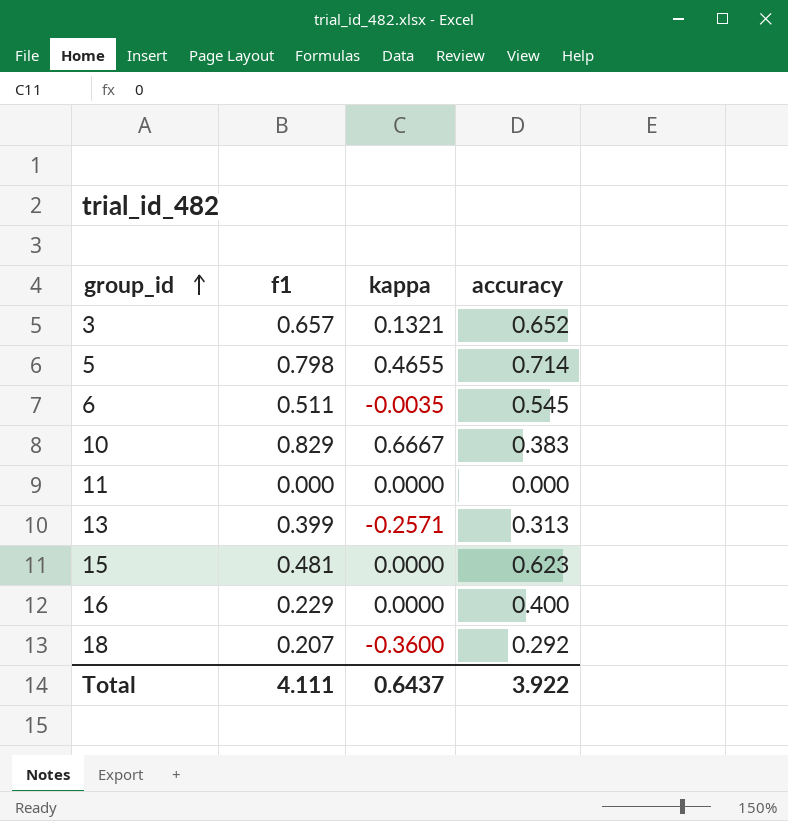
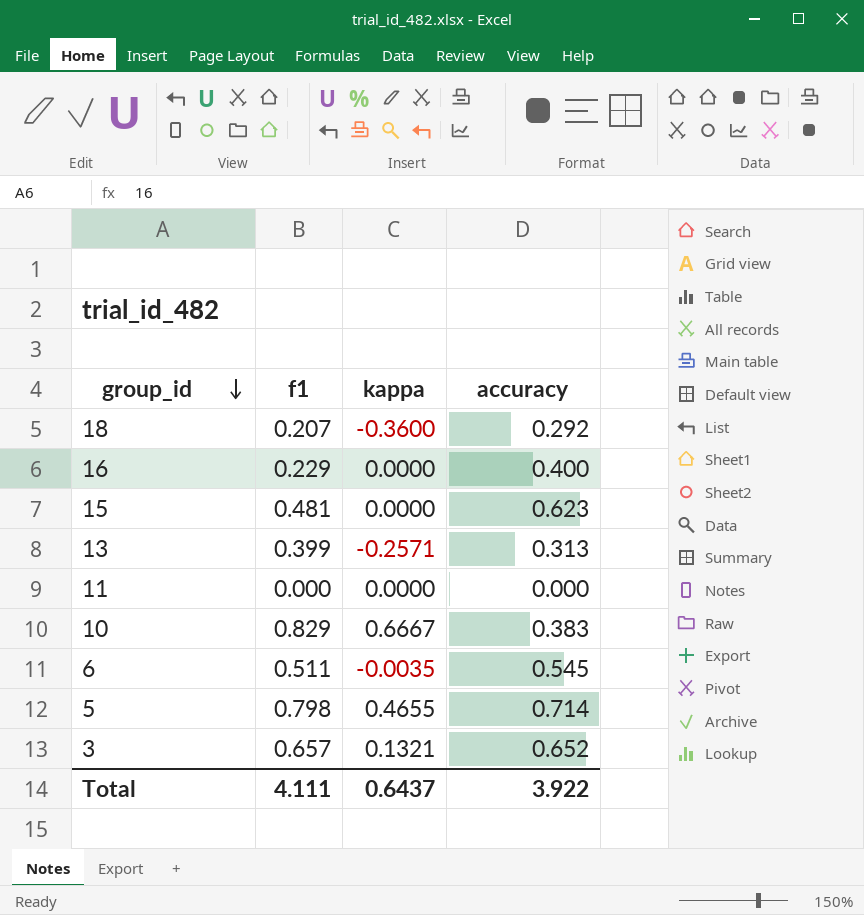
row order: group_id ascending -> group_id descending

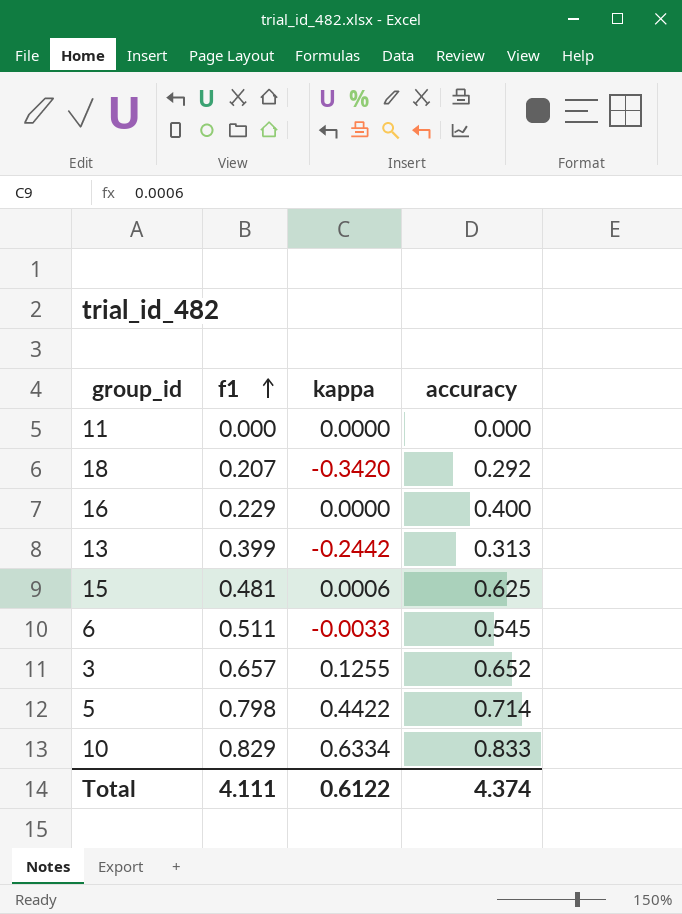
row order: group_id descending -> f1 ascending
18 | kappa: -0.3600 -> -0.3420
13 | kappa: -0.2571 -> -0.2442
15 | kappa: 0.0000 -> 0.0006
15 | accuracy: 0.623 -> 0.625
6 | kappa: -0.0035 -> -0.0033
3 | kappa: 0.1321 -> 0.1255
5 | kappa: 0.4655 -> 0.4422
10 | kappa: 0.6667 -> 0.6334
10 | accuracy: 0.383 -> 0.833
Total | kappa: 0.6437 -> 0.6122
Total | accuracy: 3.922 -> 4.374

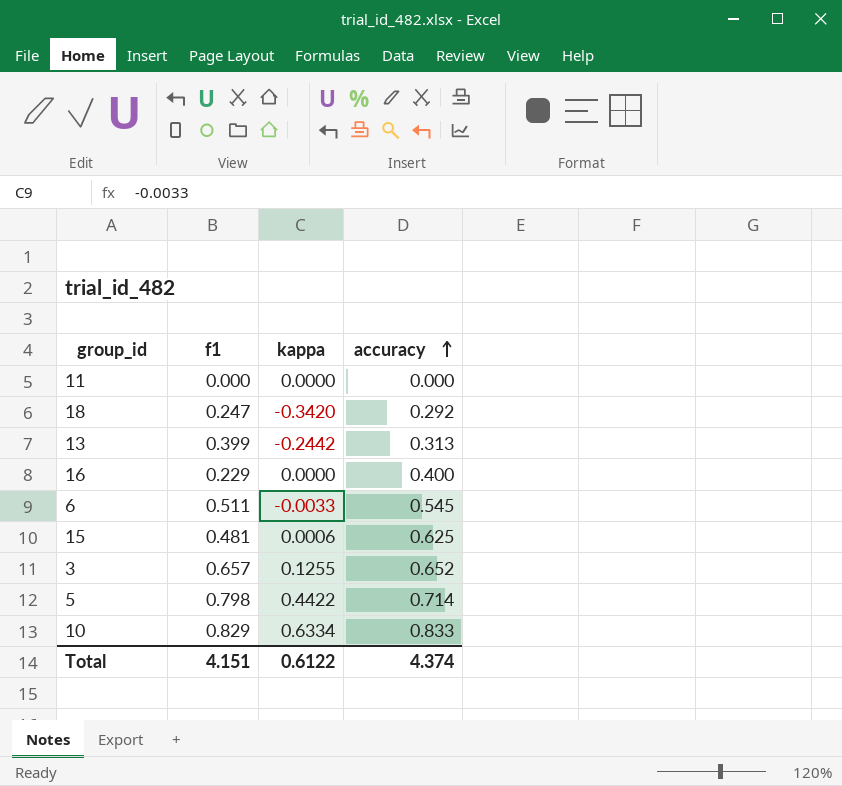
row order: f1 ascending -> accuracy ascending
18 | f1: 0.207 -> 0.247
Total | f1: 4.111 -> 4.151

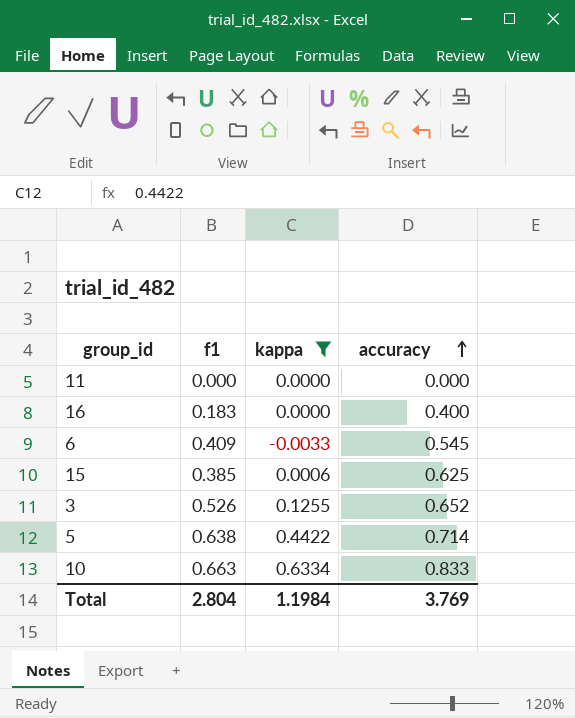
filter: none -> kappa >= -0.0033
16 | f1: 0.229 -> 0.183
6 | f1: 0.511 -> 0.409
15 | f1: 0.481 -> 0.385
3 | f1: 0.657 -> 0.526
5 | f1: 0.798 -> 0.638
10 | f1: 0.829 -> 0.663
Total | f1: 4.151 -> 2.804
Total | kappa: 0.6122 -> 1.1984
Total | accuracy: 4.374 -> 3.769

